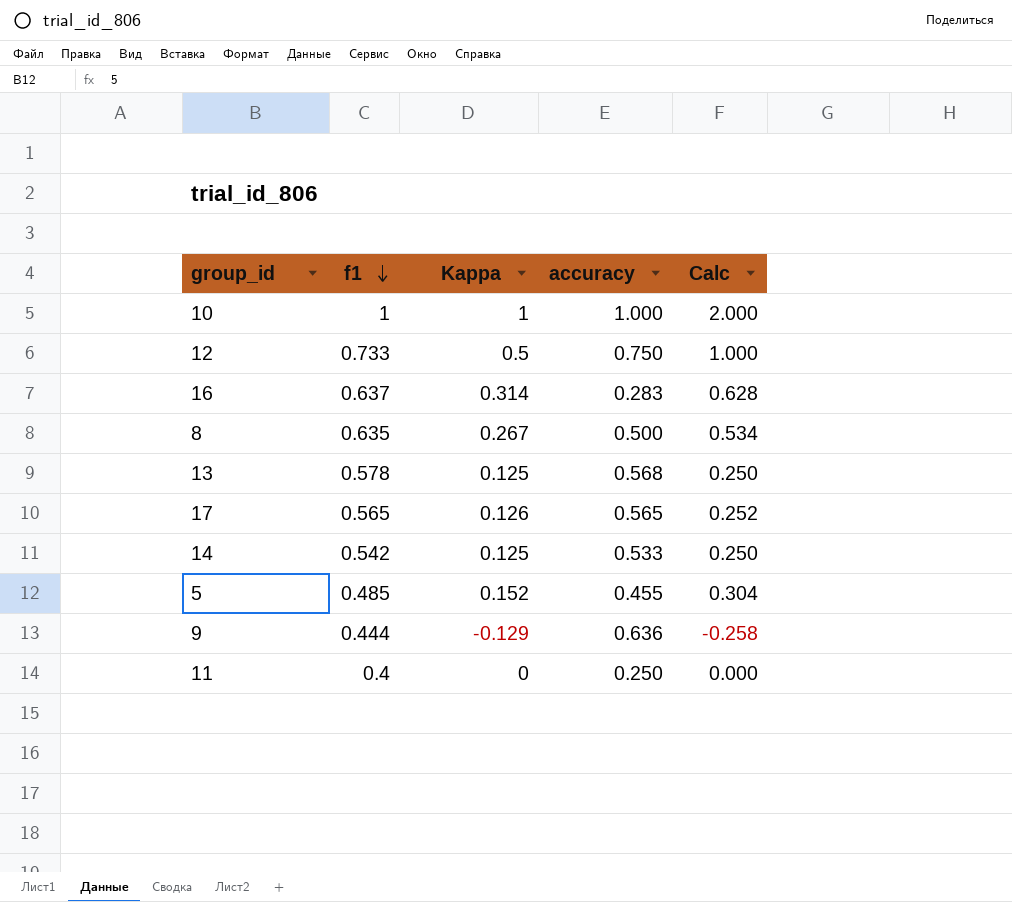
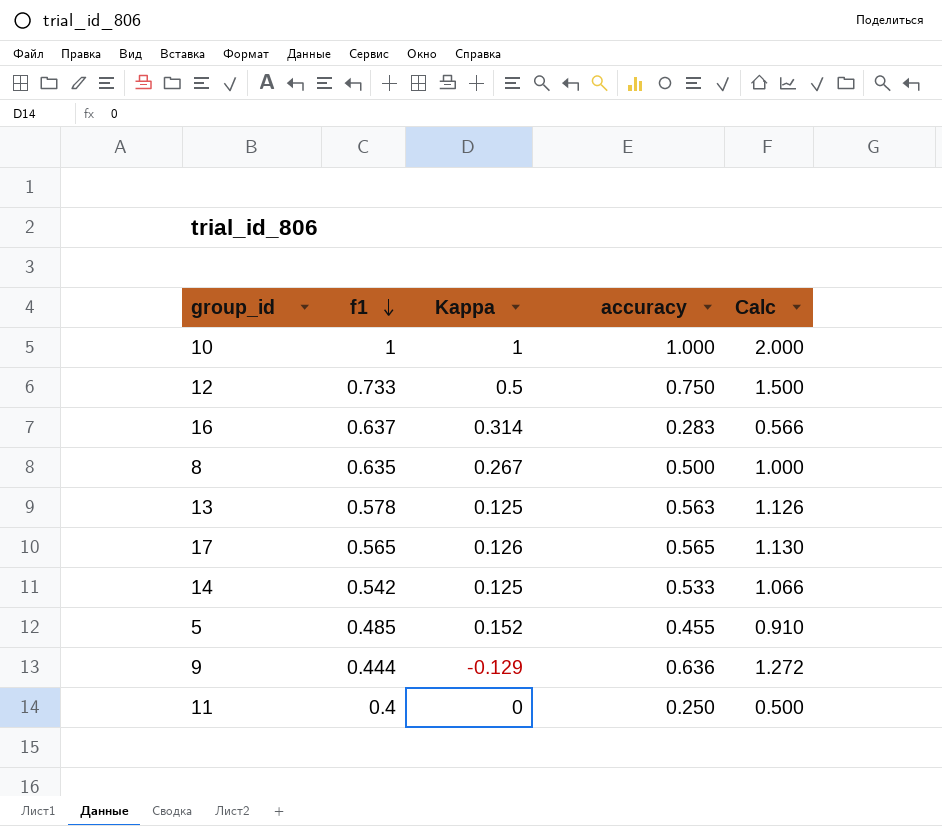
column Calc | formula: [Kappa] * 2 -> [accuracy] * 2
13 | accuracy: 0.568 -> 0.563

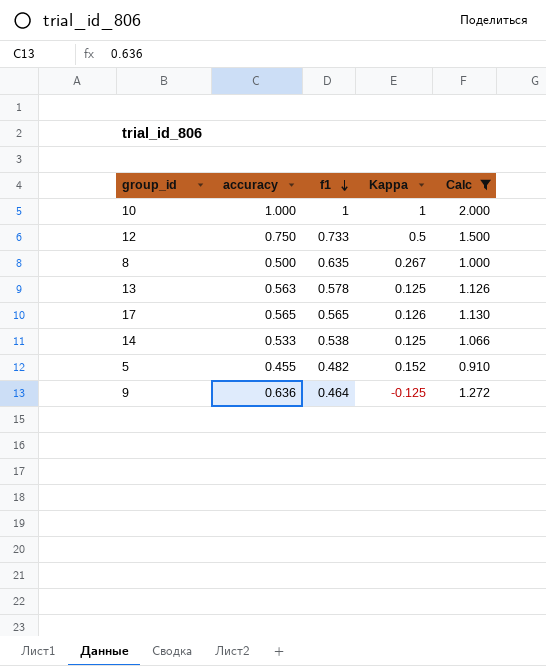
filter: none -> Calc >= 0.910
column accuracy | position: 4 -> 2
14 | f1: 0.542 -> 0.538
5 | f1: 0.485 -> 0.482
9 | f1: 0.444 -> 0.464
9 | Kappa: -0.129 -> -0.125

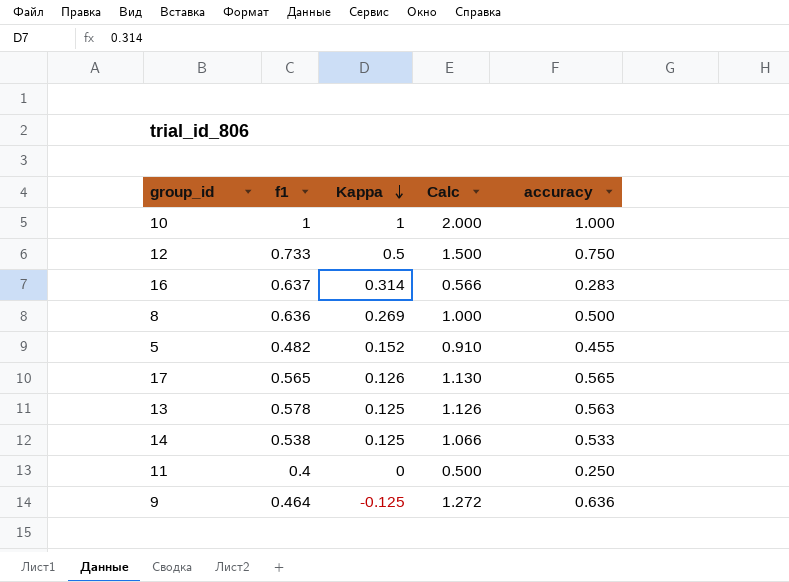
filter: Calc >= 0.910 -> none
row order: f1 descending -> Kappa descending
column accuracy | position: 2 -> 5
8 | f1: 0.635 -> 0.636
8 | Kappa: 0.267 -> 0.269

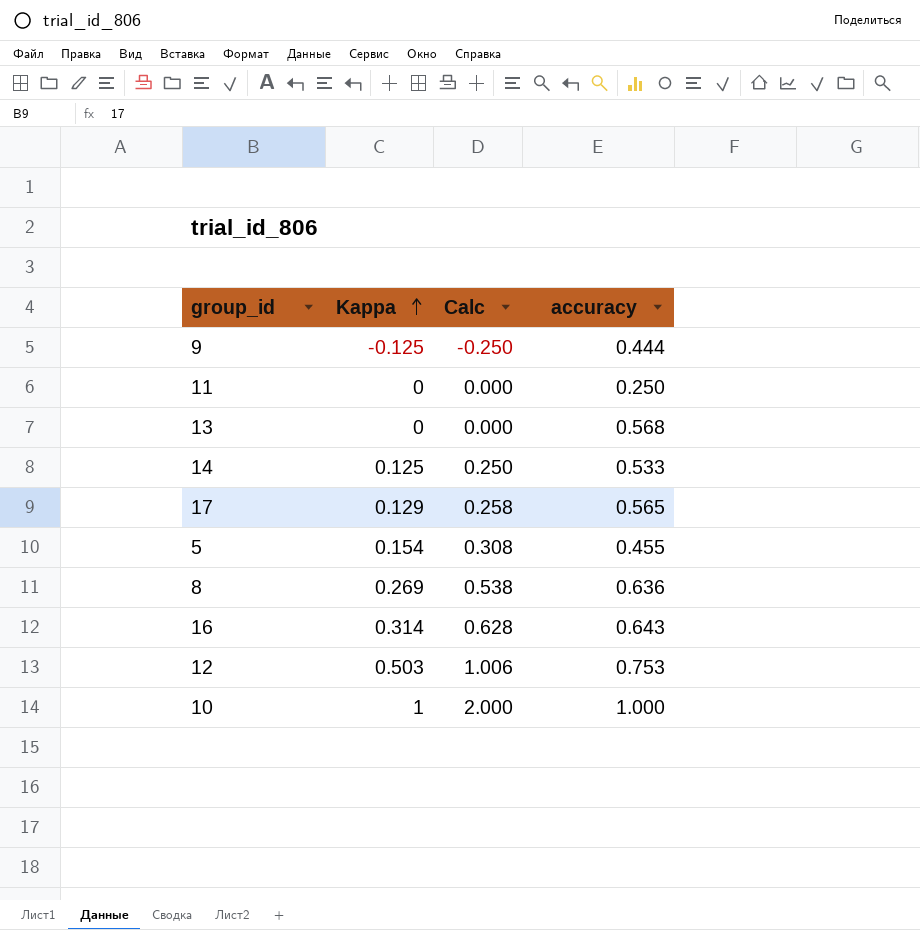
row order: Kappa descending -> Kappa ascending
column f1 | position: 2 -> none
column Calc | formula: [accuracy] * 2 -> [Kappa] * 2
9 | accuracy: 0.636 -> 0.444
13 | Kappa: 0.125 -> 0
13 | accuracy: 0.563 -> 0.568
17 | Kappa: 0.126 -> 0.129
5 | Kappa: 0.152 -> 0.154
8 | accuracy: 0.500 -> 0.636
16 | accuracy: 0.283 -> 0.643
12 | Kappa: 0.5 -> 0.503
12 | accuracy: 0.750 -> 0.753

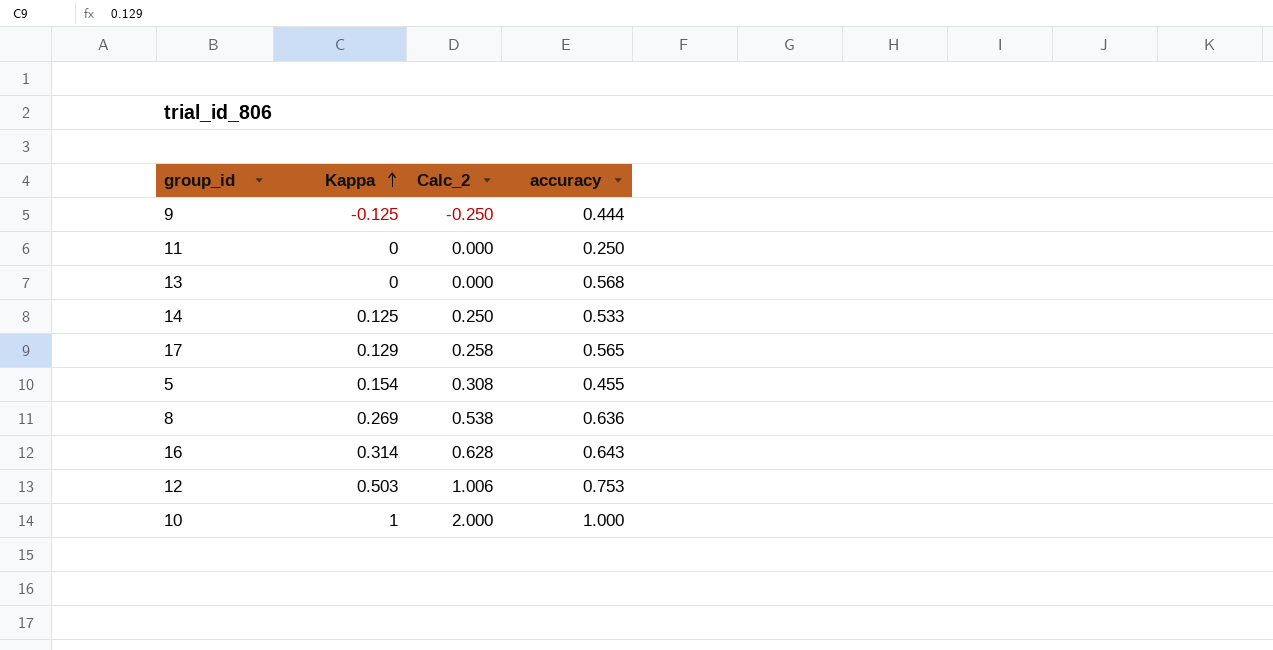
column name: Calc -> Calc_2

